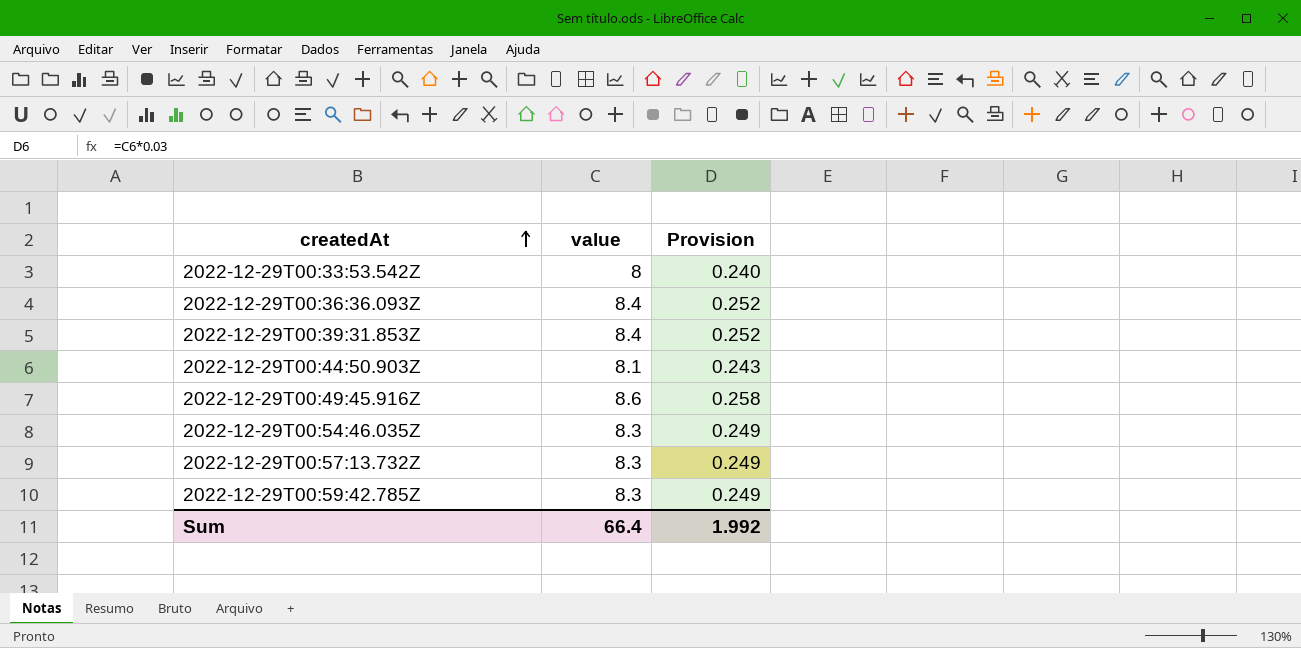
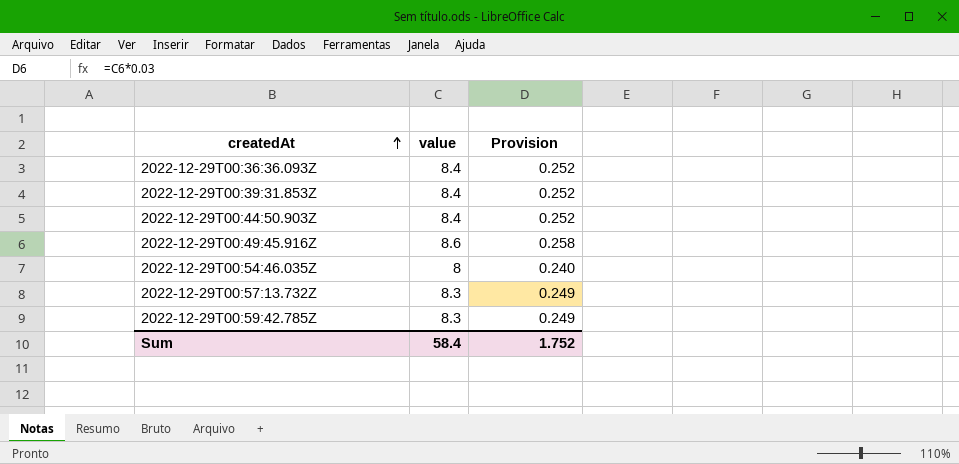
row 2022-12-29T00:33:53.542Z: 8 | 0.240 -> none
2022-12-29T00:44:50.903Z | value: 8.1 -> 8.4
2022-12-29T00:44:50.903Z | Provision: 0.243 -> 0.252
2022-12-29T00:54:46.035Z | value: 8.3 -> 8
2022-12-29T00:54:46.035Z | Provision: 0.249 -> 0.240
Sum | value: 66.4 -> 58.4
Sum | Provision: 1.992 -> 1.752

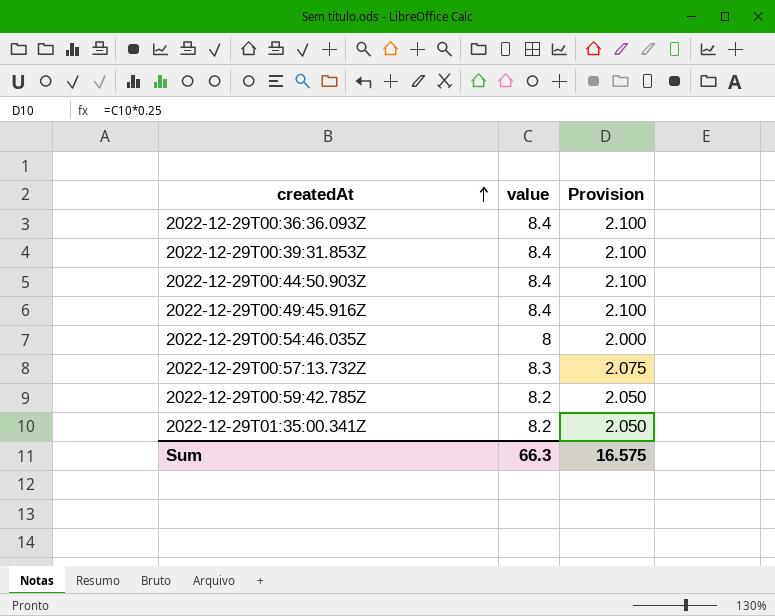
column Provision | formula: [value] * 0.03 -> [value] * 0.25
2022-12-29T00:49:45.916Z | value: 8.6 -> 8.4
2022-12-29T00:59:42.785Z | value: 8.3 -> 8.2
row 2022-12-29T01:35:00.341Z: none -> 8.2 | 2.050
Sum | value: 58.4 -> 66.3
Sum | Provision: 1.752 -> 16.575

